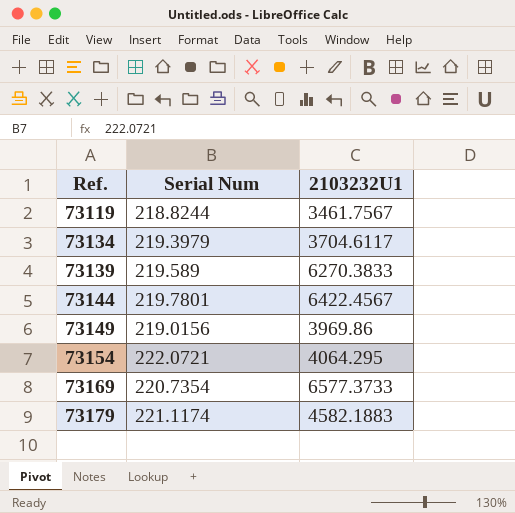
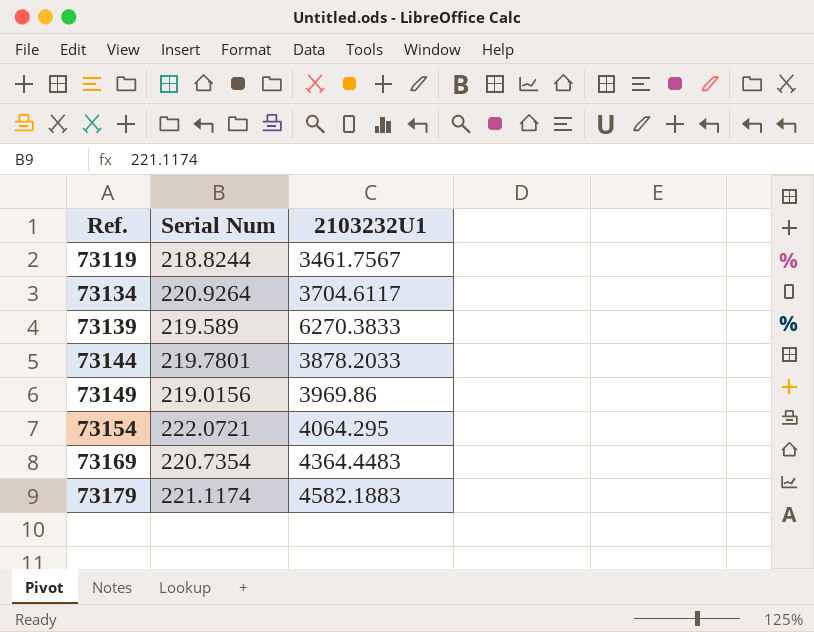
73134 | Serial Num: 219.3979 -> 220.9264
73144 | 2103232U1: 6422.4567 -> 3878.2033
73169 | 2103232U1: 6577.3733 -> 4364.4483

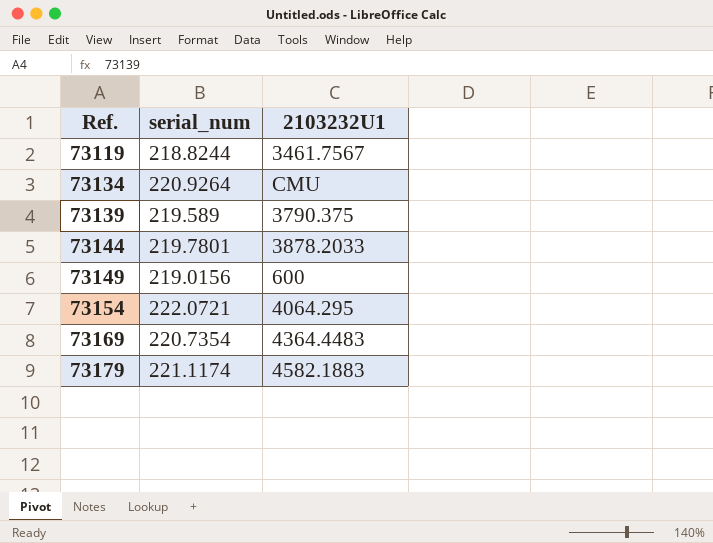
column name: Serial Num -> serial_num
73134 | 2103232U1: 3704.6117 -> CMU
73139 | 2103232U1: 6270.3833 -> 3790.375
73149 | 2103232U1: 3969.86 -> 600

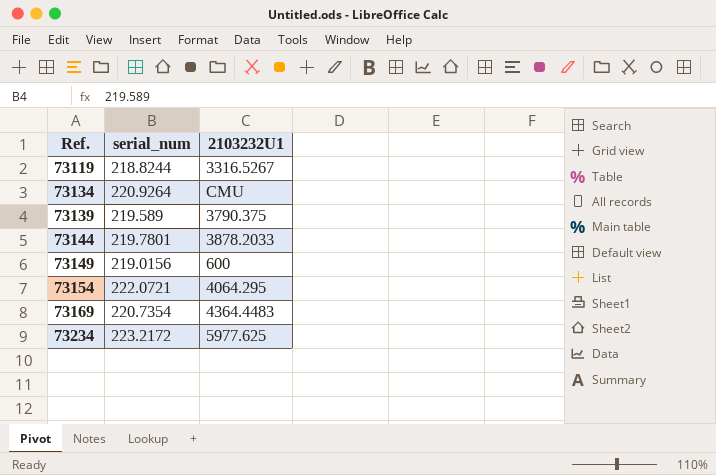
row 73179: 221.1174 | 4582.1883 -> none
73119 | 2103232U1: 3461.7567 -> 3316.5267
row 73234: none -> 223.2172 | 5977.625

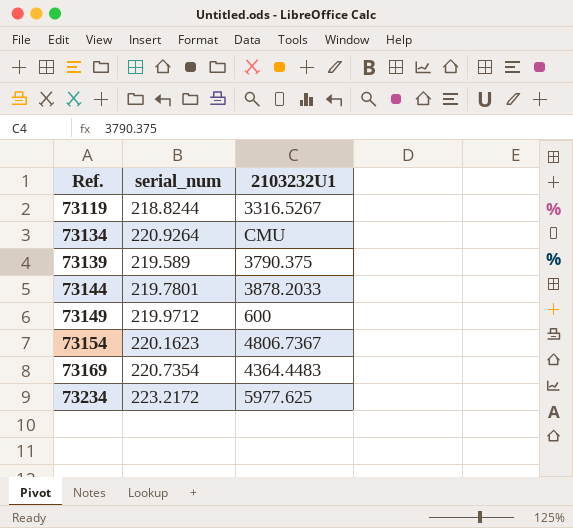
73149 | serial_num: 219.0156 -> 219.9712
73154 | serial_num: 222.0721 -> 220.1623
73154 | 2103232U1: 4064.295 -> 4806.7367

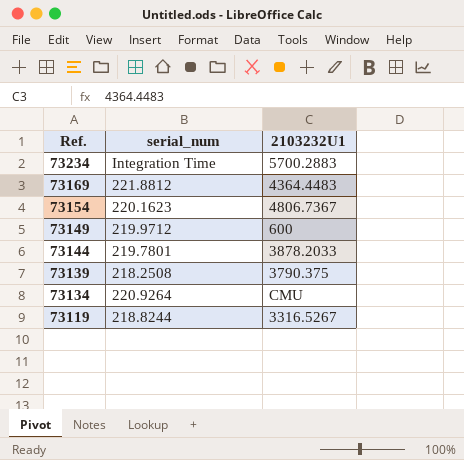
row order: Ref. ascending -> Ref. descending
73234 | serial_num: 223.2172 -> Integration Time
73234 | 2103232U1: 5977.625 -> 5700.2883
73169 | serial_num: 220.7354 -> 221.8812
73139 | serial_num: 219.589 -> 218.2508

